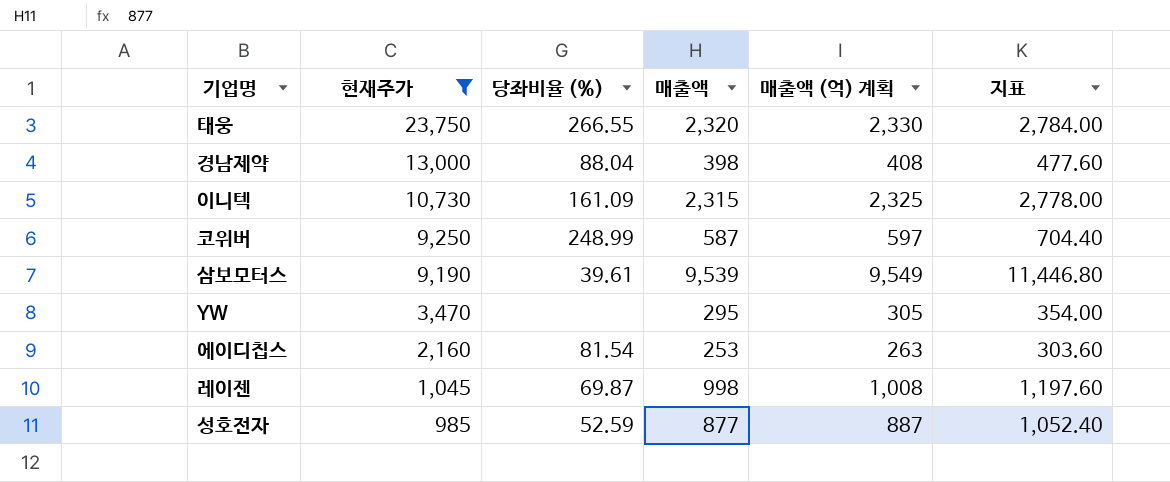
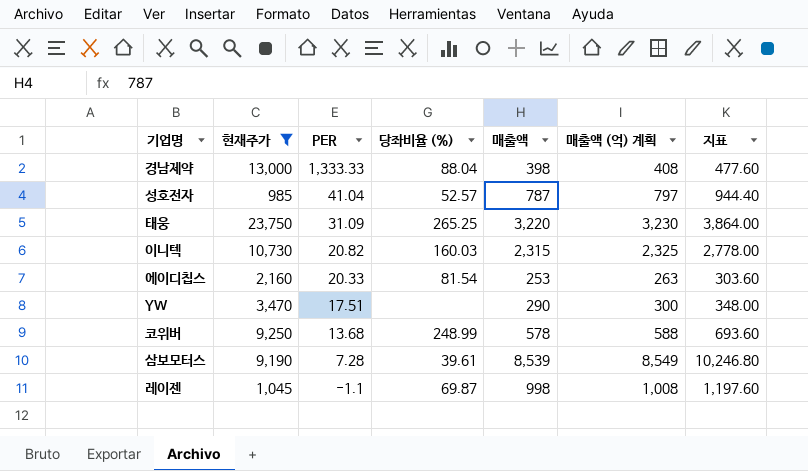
row order: 현재주가 descending -> PER descending
column PER | position: none -> 3
성호전자 | 당좌비율 (%): 52.59 -> 52.57
성호전자 | 매출액: 877 -> 787
성호전자 | 매출액 (억) 계획: 887 -> 797
성호전자 | 지표: 1,052.40 -> 944.40
태웅 | 당좌비율 (%): 266.55 -> 265.25
태웅 | 매출액: 2,320 -> 3,220
태웅 | 매출액 (억) 계획: 2,330 -> 3,230
태웅 | 지표: 2,784.00 -> 3,864.00
이니텍 | 당좌비율 (%): 161.09 -> 160.03
YW | 매출액: 295 -> 290
YW | 매출액 (억) 계획: 305 -> 300
YW | 지표: 354.00 -> 348.00
코위버 | 매출액: 587 -> 578
코위버 | 매출액 (억) 계획: 597 -> 588
코위버 | 지표: 704.40 -> 693.60
삼보모터스 | 매출액: 9,539 -> 8,539
삼보모터스 | 매출액 (억) 계획: 9,549 -> 8,549
삼보모터스 | 지표: 11,446.80 -> 10,246.80

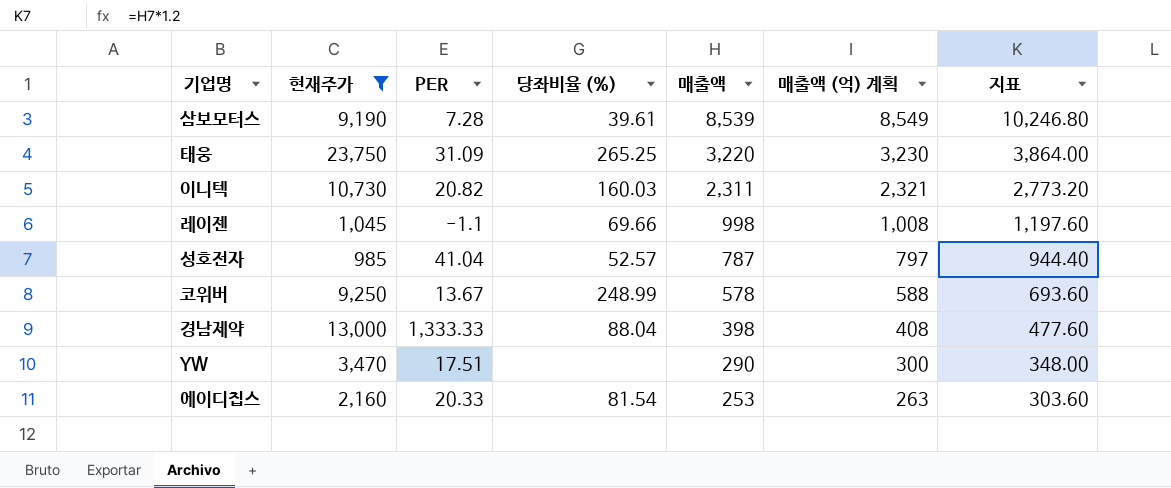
row order: PER descending -> 매출액 descending
이니텍 | 매출액: 2,315 -> 2,311
이니텍 | 매출액 (억) 계획: 2,325 -> 2,321
이니텍 | 지표: 2,778.00 -> 2,773.20
레이젠 | 당좌비율 (%): 69.87 -> 69.66
코위버 | PER: 13.68 -> 13.67

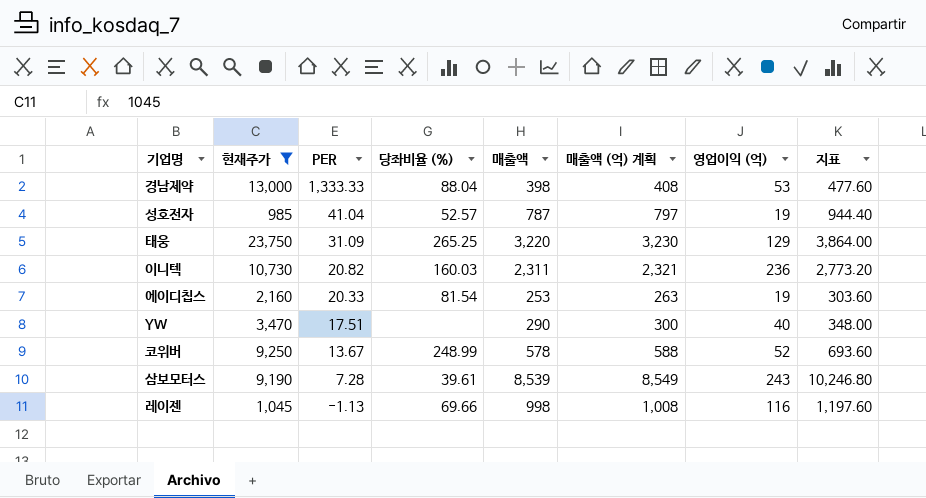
row order: 매출액 descending -> PER descending
column 영업이익 (억) | position: none -> 7
레이젠 | PER: -1.1 -> -1.13

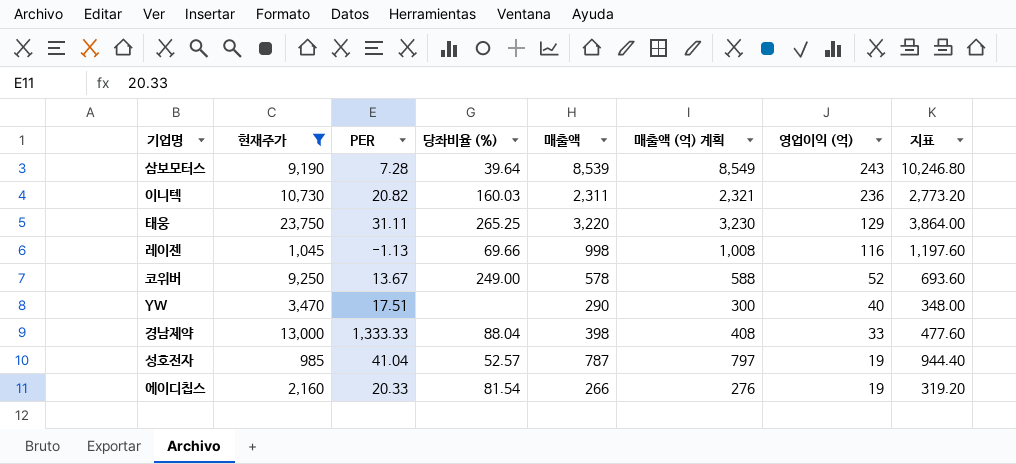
row order: PER descending -> 영업이익 (억) descending
삼보모터스 | 당좌비율 (%): 39.61 -> 39.64
태웅 | PER: 31.09 -> 31.11
코위버 | 당좌비율 (%): 248.99 -> 249.00
경남제약 | 영업이익 (억): 53 -> 33
에이디칩스 | 매출액: 253 -> 266
에이디칩스 | 매출액 (억) 계획: 263 -> 276
에이디칩스 | 지표: 303.60 -> 319.20

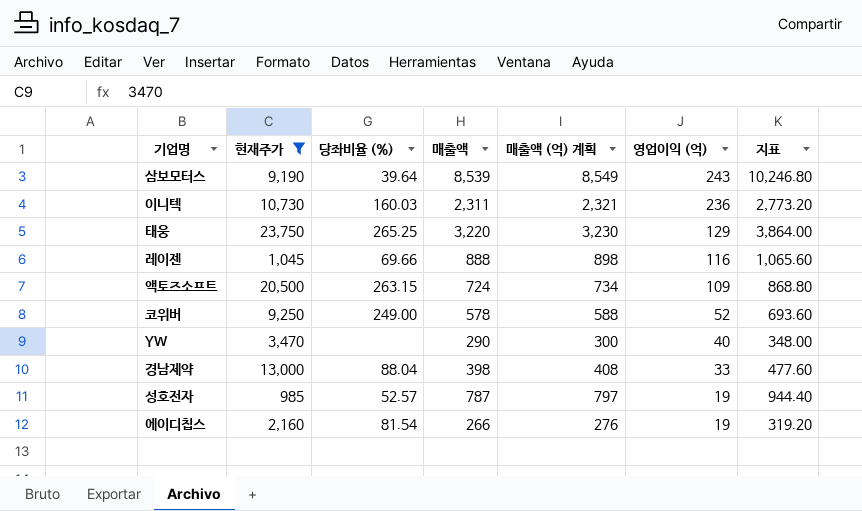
column PER | position: 3 -> none
레이젠 | 매출액: 998 -> 888
레이젠 | 매출액 (억) 계획: 1,008 -> 898
레이젠 | 지표: 1,197.60 -> 1,065.60
row 액토즈소프트: none -> 20,500 | 263.15 | 724 | 734 | 109 | 868.80

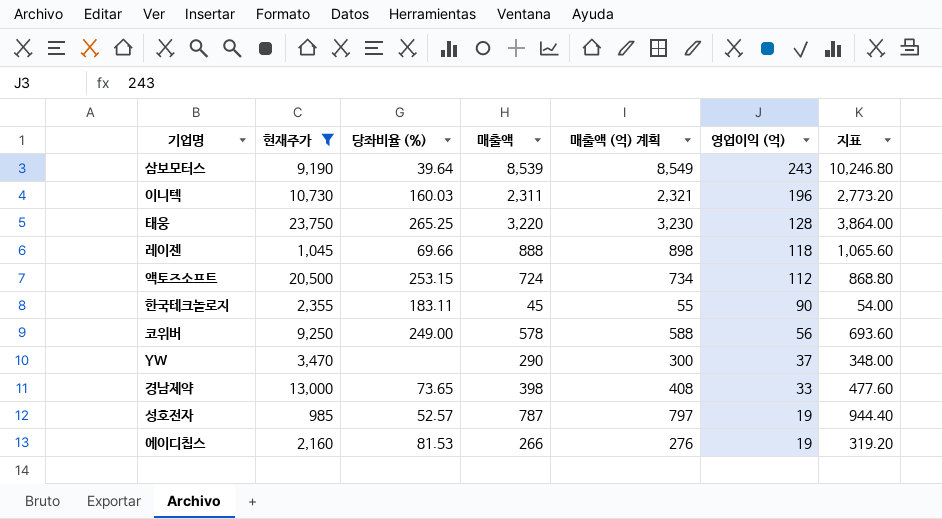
이니텍 | 영업이익 (억): 236 -> 196
태웅 | 영업이익 (억): 129 -> 128
레이젠 | 영업이익 (억): 116 -> 118
액토즈소프트 | 당좌비율 (%): 263.15 -> 253.15
액토즈소프트 | 영업이익 (억): 109 -> 112
row 한국테크놀로지: none -> 2,355 | 183.11 | 45 | 55 | 90 | 54.00
코위버 | 영업이익 (억): 52 -> 56
YW | 영업이익 (억): 40 -> 37
경남제약 | 당좌비율 (%): 88.04 -> 73.65
에이디칩스 | 당좌비율 (%): 81.54 -> 81.53

